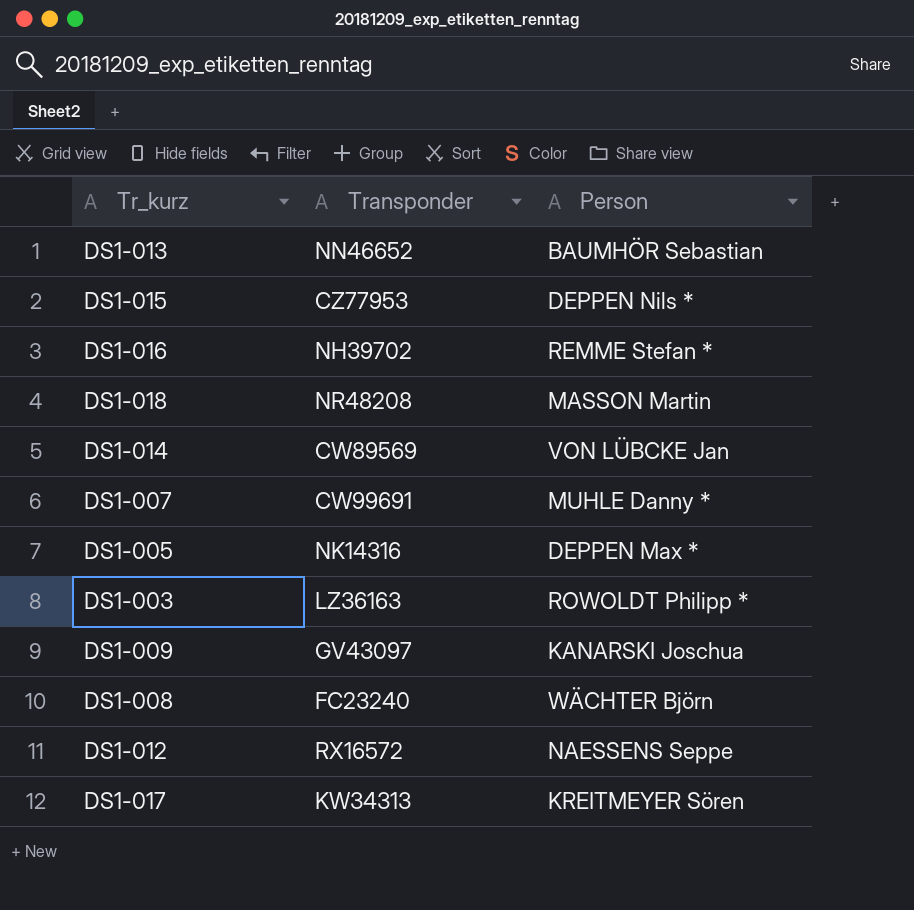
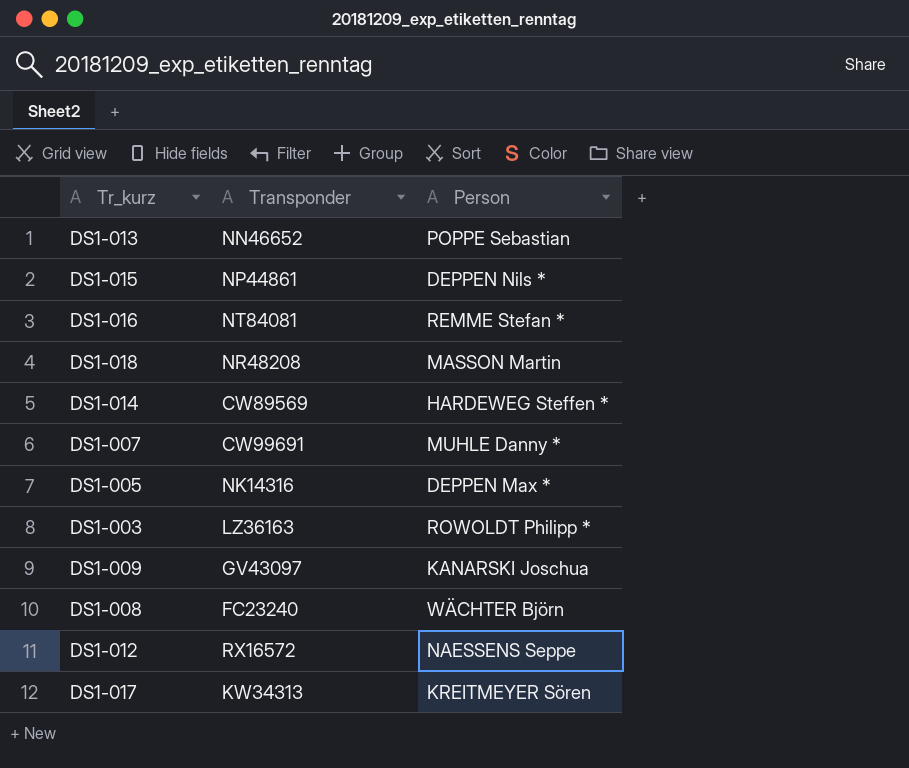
DS1-013 | Person: BAUMHÖR Sebastian -> POPPE Sebastian
DS1-015 | Transponder: CZ77953 -> NP44861
DS1-016 | Transponder: NH39702 -> NT84081
DS1-014 | Person: VON LÜBCKE Jan -> HARDEWEG Steffen *

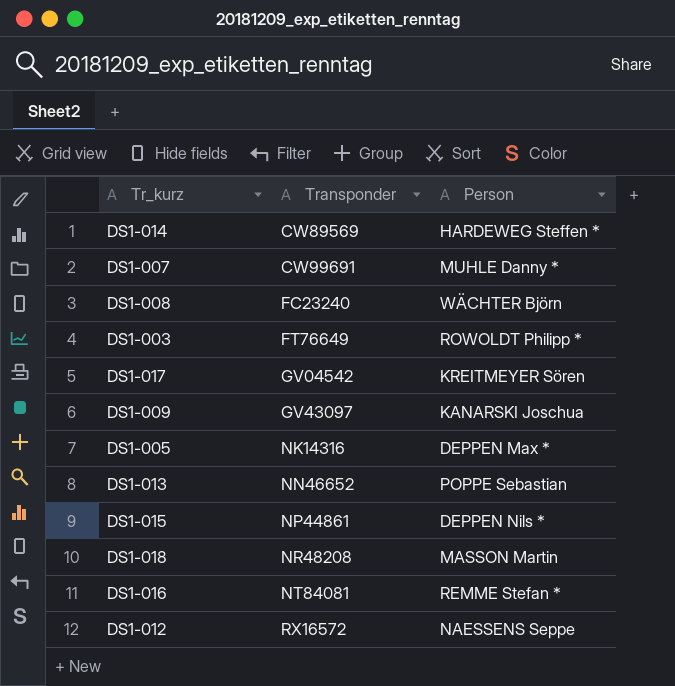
row order: none -> Transponder ascending
DS1-003 | Transponder: LZ36163 -> FT76649
DS1-017 | Transponder: KW34313 -> GV04542

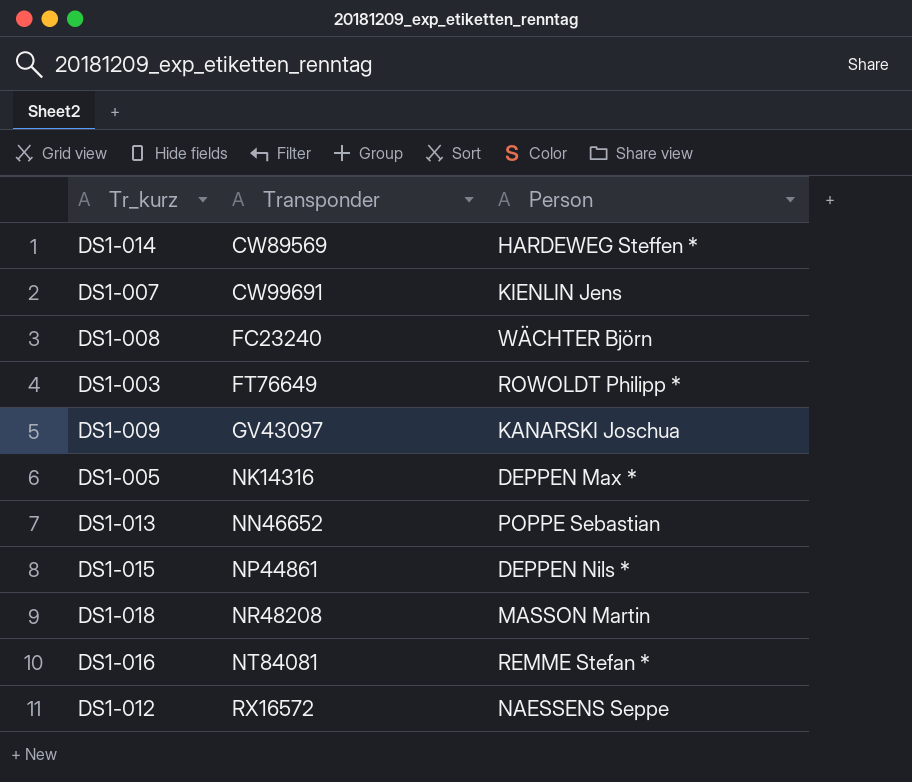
row DS1-017: GV04542 | KREITMEYER Sören -> none
DS1-007 | Person: MUHLE Danny * -> KIENLIN Jens

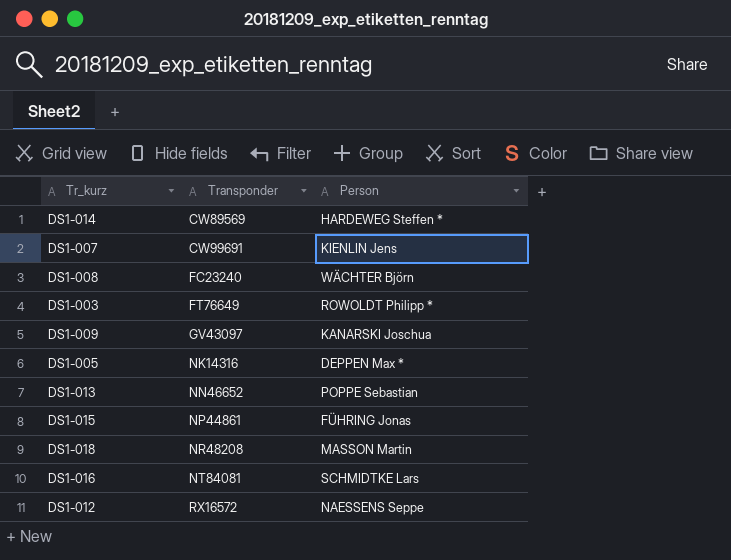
DS1-015 | Person: DEPPEN Nils * -> FÜHRING Jonas
DS1-016 | Person: REMME Stefan * -> SCHMIDTKE Lars

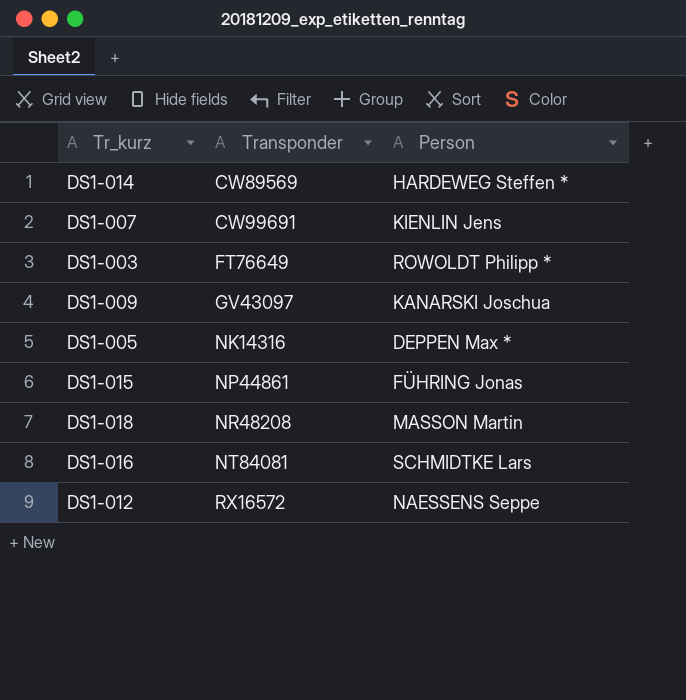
row DS1-008: FC23240 | WÄCHTER Björn -> none
row DS1-013: NN46652 | POPPE Sebastian -> none

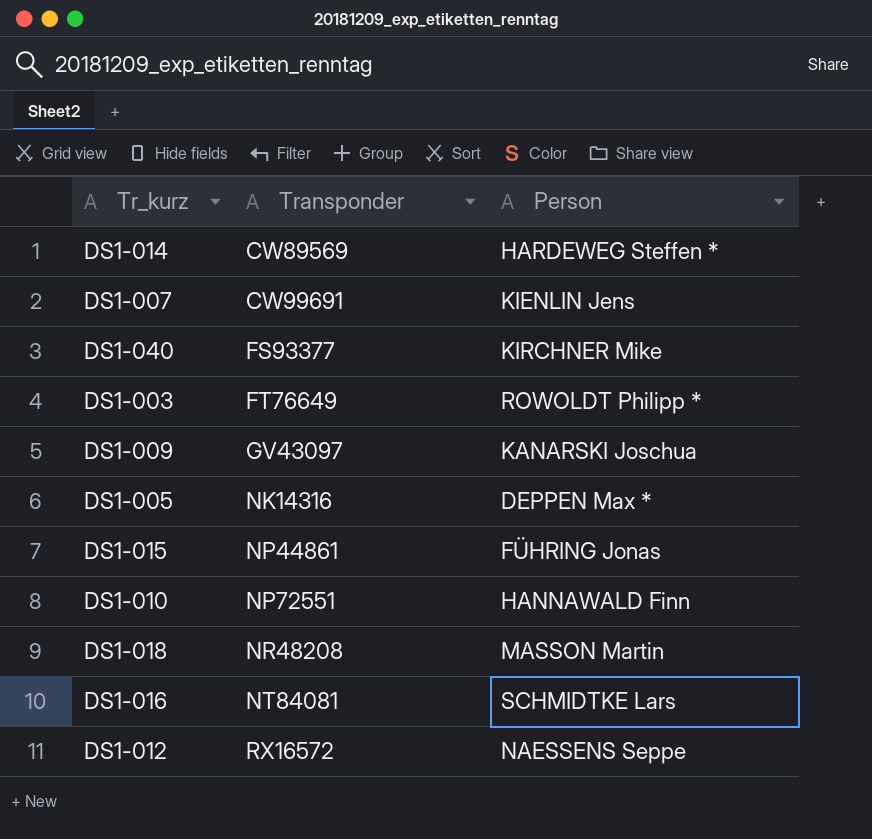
row DS1-040: none -> FS93377 | KIRCHNER Mike
row DS1-010: none -> NP72551 | HANNAWALD Finn

